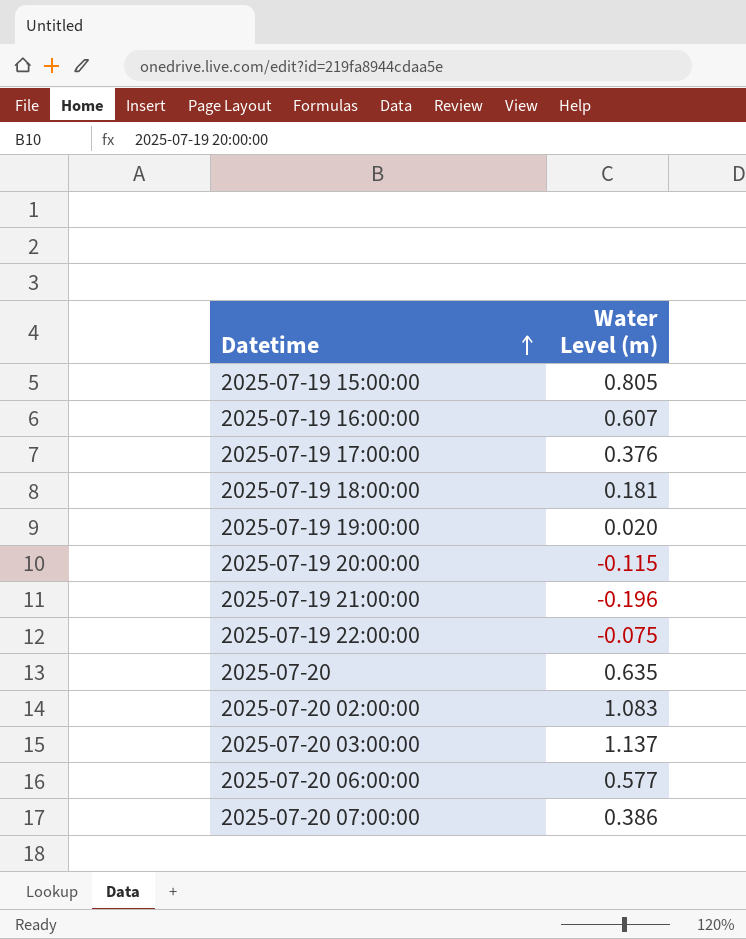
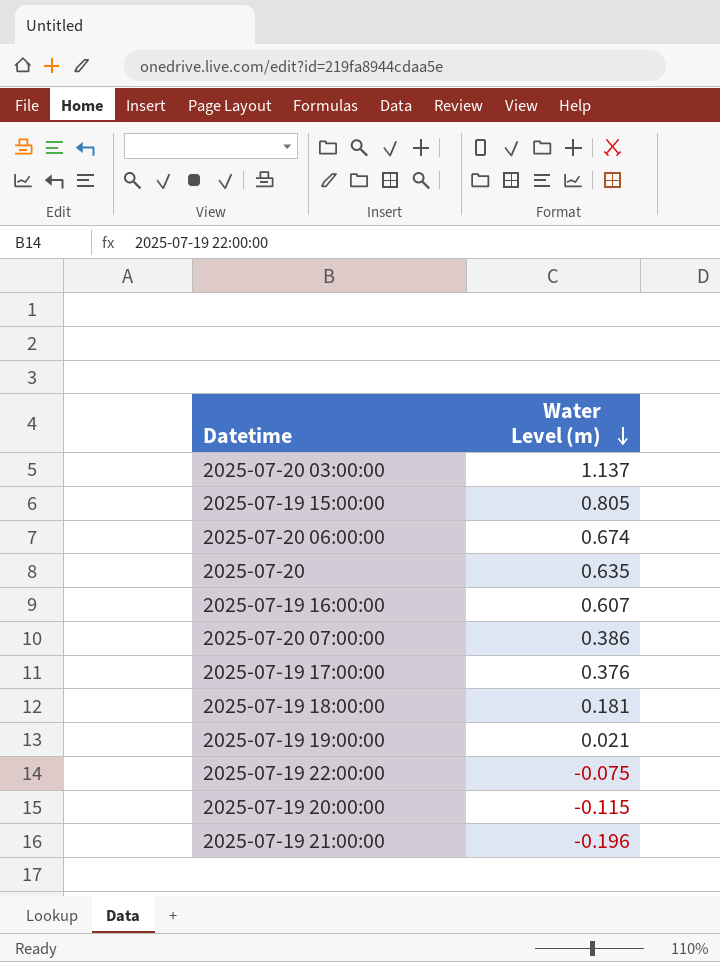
row order: Datetime ascending -> Water Level (m) descending
row 2025-07-20 02:00:00: 1.083 -> none
2025-07-20 06:00:00 | Water Level (m): 0.577 -> 0.674
2025-07-19 19:00:00 | Water Level (m): 0.020 -> 0.021

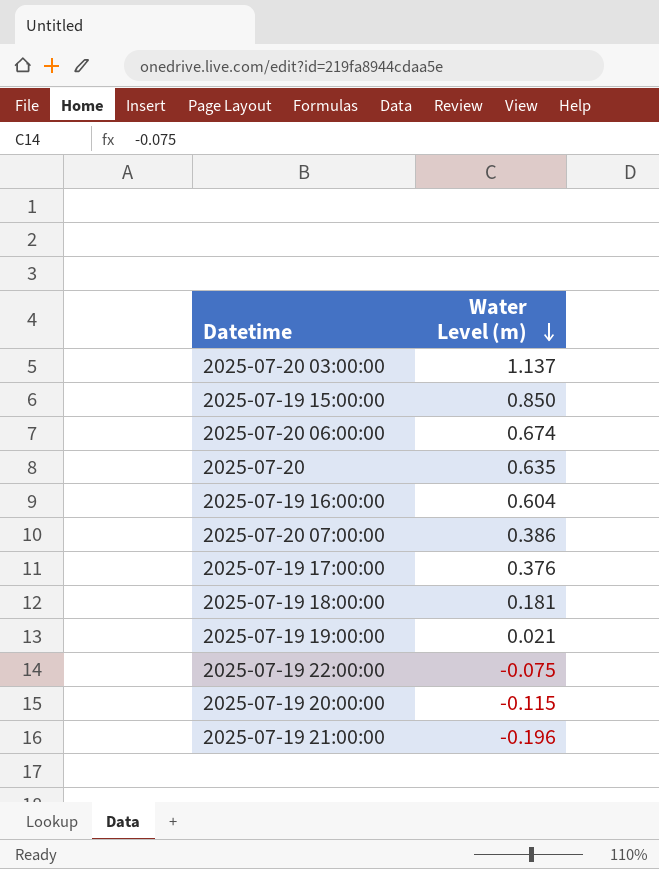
2025-07-19 15:00:00 | Water Level (m): 0.805 -> 0.850
2025-07-19 16:00:00 | Water Level (m): 0.607 -> 0.604

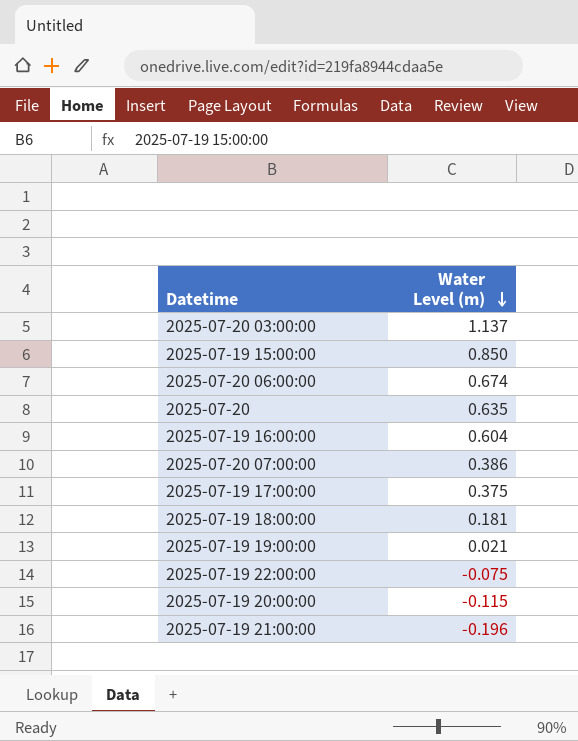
2025-07-19 17:00:00 | Water Level (m): 0.376 -> 0.375

